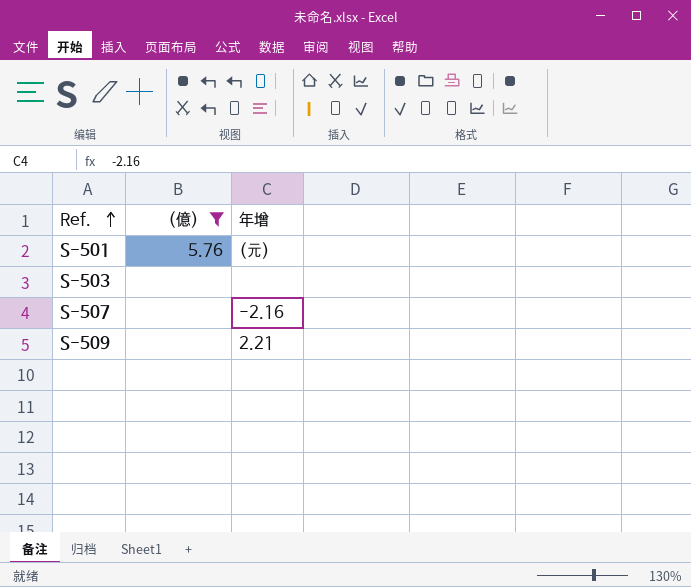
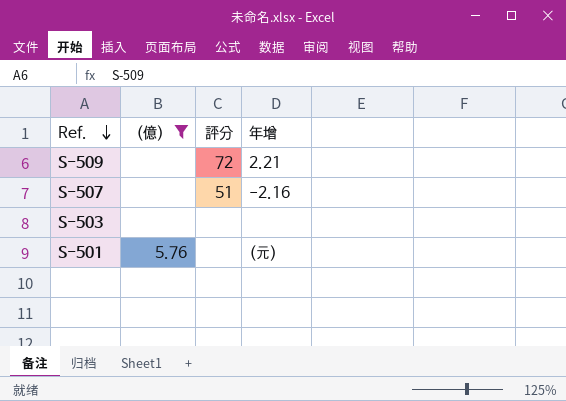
row order: Ref. ascending -> Ref. descending
column 評分 | position: none -> 3

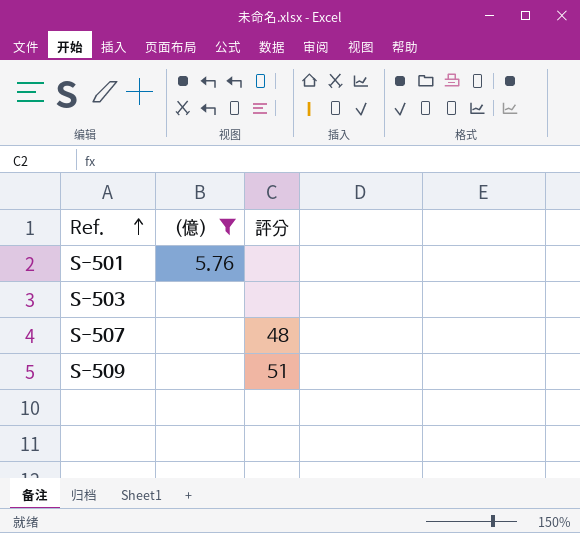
row order: Ref. descending -> Ref. ascending
column 年增 | position: 4 -> none
S-507 | 評分: 51 -> 48
S-509 | 評分: 72 -> 51

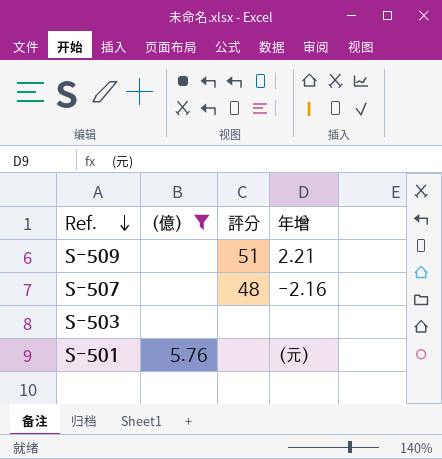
row order: Ref. ascending -> Ref. descending
column 年增 | position: none -> 4

